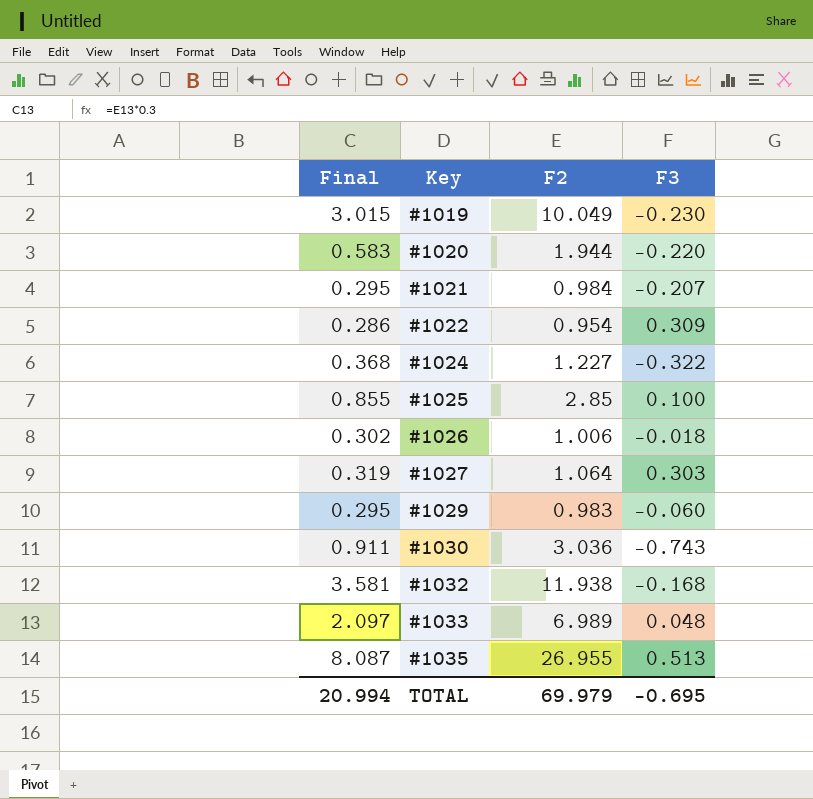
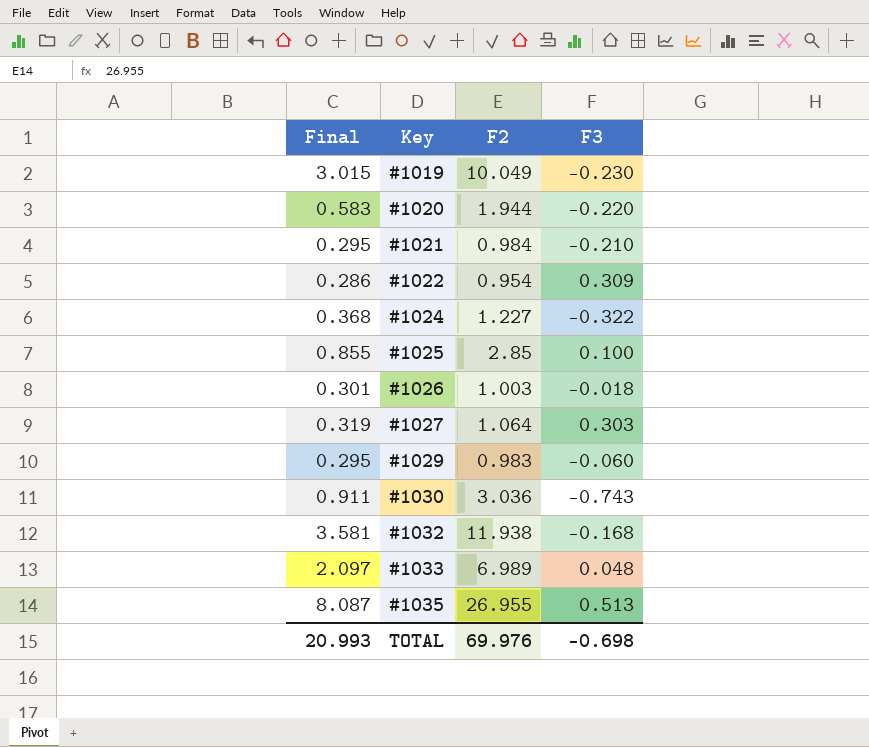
#1021 | F3: -0.207 -> -0.210
#1026 | Final: 0.302 -> 0.301
#1026 | F2: 1.006 -> 1.003
TOTAL | Final: 20.994 -> 20.993
TOTAL | F2: 69.979 -> 69.976
TOTAL | F3: -0.695 -> -0.698

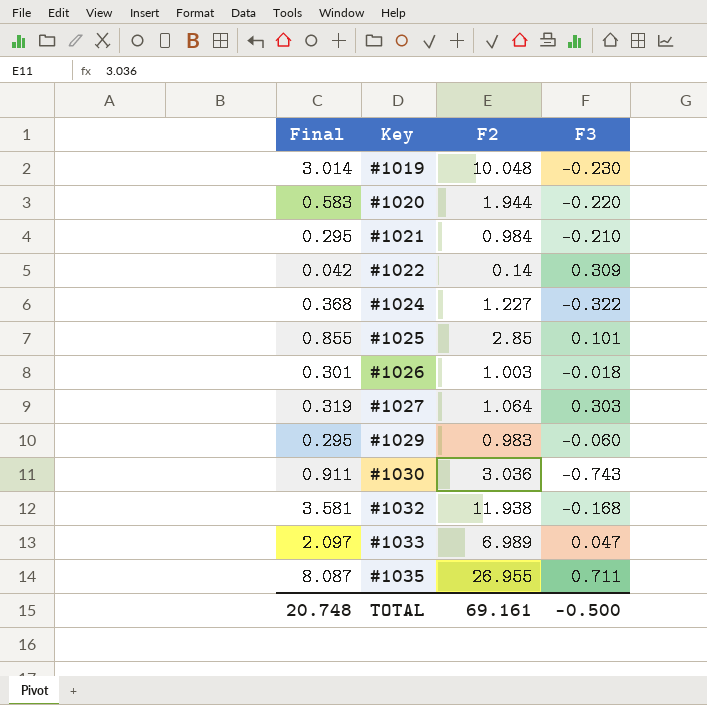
#1019 | Final: 3.015 -> 3.014
#1019 | F2: 10.049 -> 10.048
#1022 | Final: 0.286 -> 0.042
#1022 | F2: 0.954 -> 0.14
#1025 | F3: 0.100 -> 0.101
#1033 | F3: 0.048 -> 0.047
#1035 | F3: 0.513 -> 0.711
TOTAL | Final: 20.993 -> 20.748
TOTAL | F2: 69.976 -> 69.161
TOTAL | F3: -0.698 -> -0.500

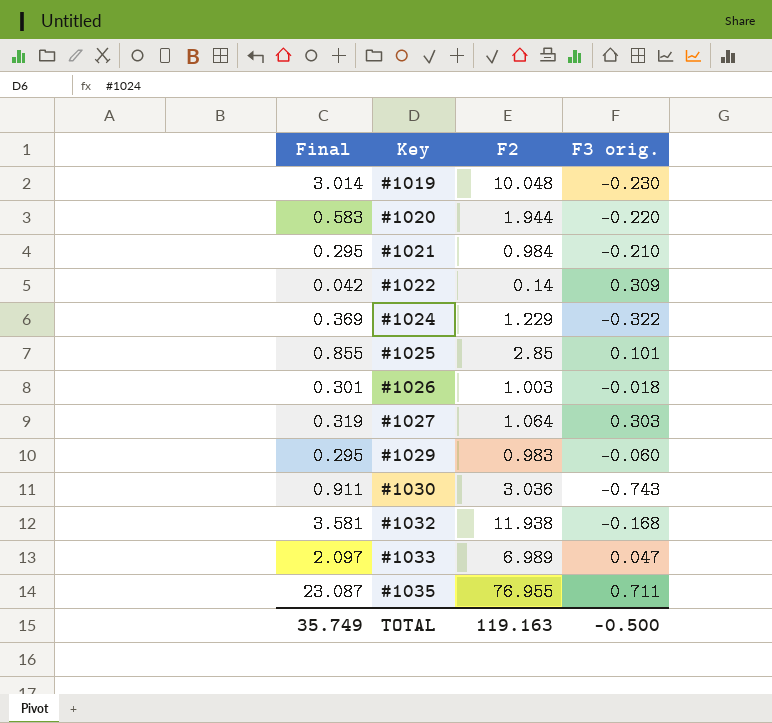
column name: F3 -> F3 orig.
#1024 | Final: 0.368 -> 0.369
#1024 | F2: 1.227 -> 1.229
#1035 | Final: 8.087 -> 23.087
#1035 | F2: 26.955 -> 76.955
TOTAL | Final: 20.748 -> 35.749
TOTAL | F2: 69.161 -> 119.163

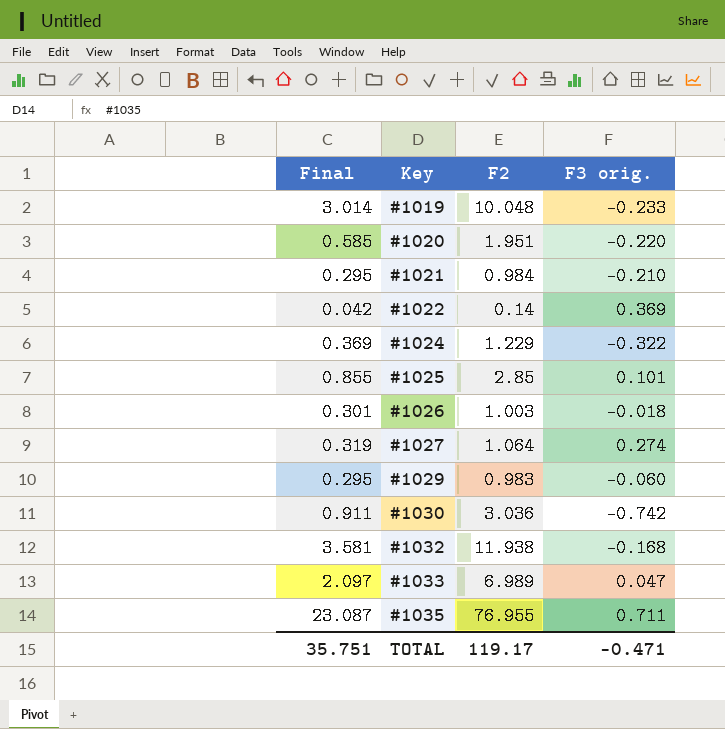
#1019 | F3 orig.: -0.230 -> -0.233
#1020 | Final: 0.583 -> 0.585
#1020 | F2: 1.944 -> 1.951
#1022 | F3 orig.: 0.309 -> 0.369
#1027 | F3 orig.: 0.303 -> 0.274
#1030 | F3 orig.: -0.743 -> -0.742
TOTAL | Final: 35.749 -> 35.751
TOTAL | F2: 119.163 -> 119.17
TOTAL | F3 orig.: -0.500 -> -0.471

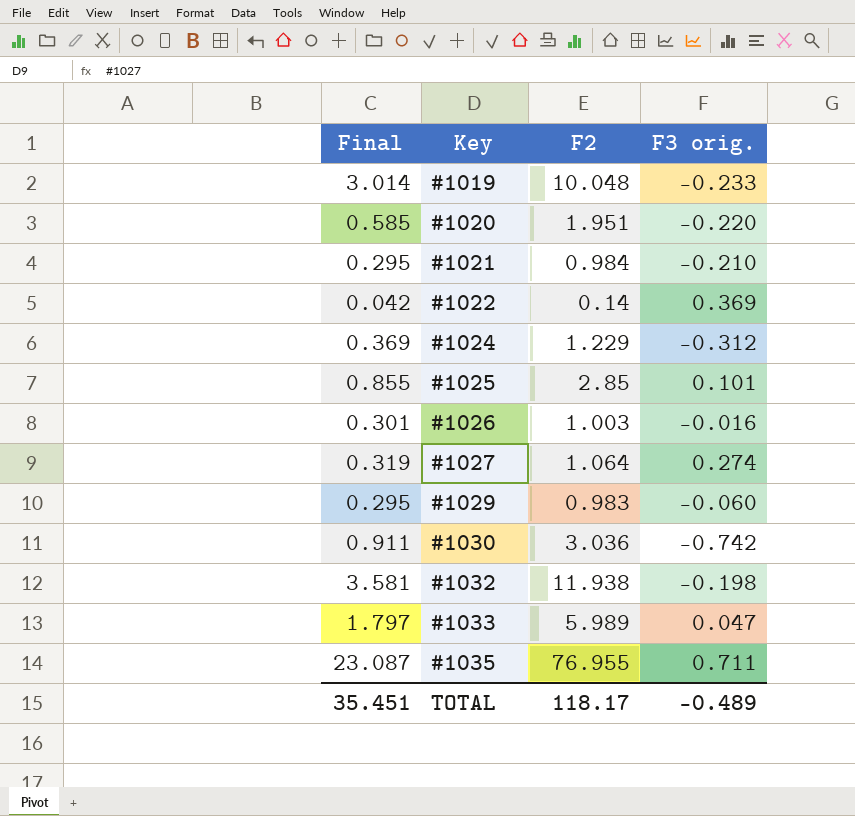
#1024 | F3 orig.: -0.322 -> -0.312
#1026 | F3 orig.: -0.018 -> -0.016
#1032 | F3 orig.: -0.168 -> -0.198
#1033 | Final: 2.097 -> 1.797
#1033 | F2: 6.989 -> 5.989
TOTAL | Final: 35.751 -> 35.451
TOTAL | F2: 119.17 -> 118.17
TOTAL | F3 orig.: -0.471 -> -0.489

